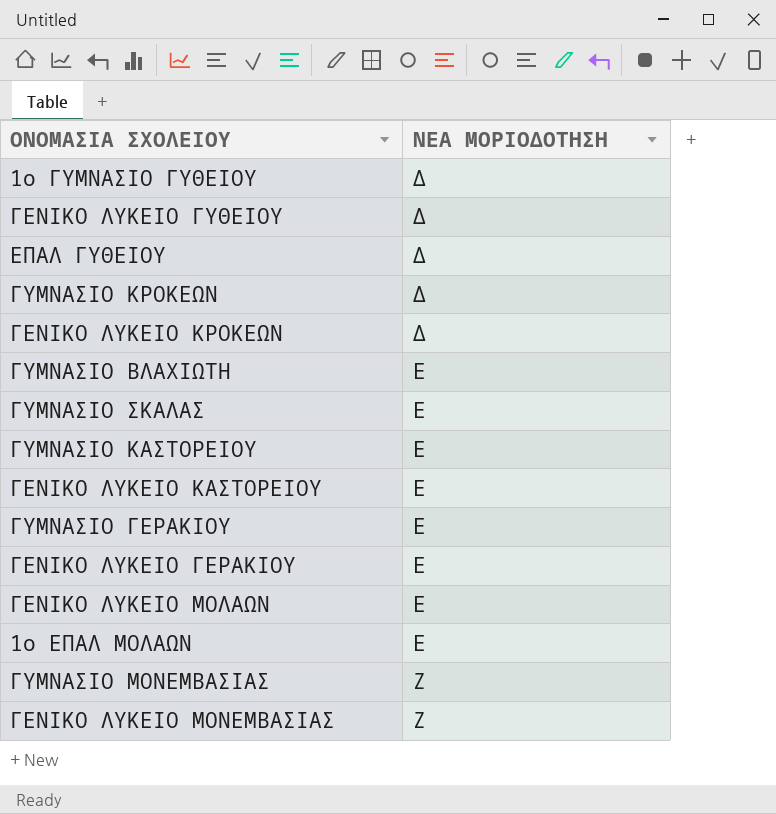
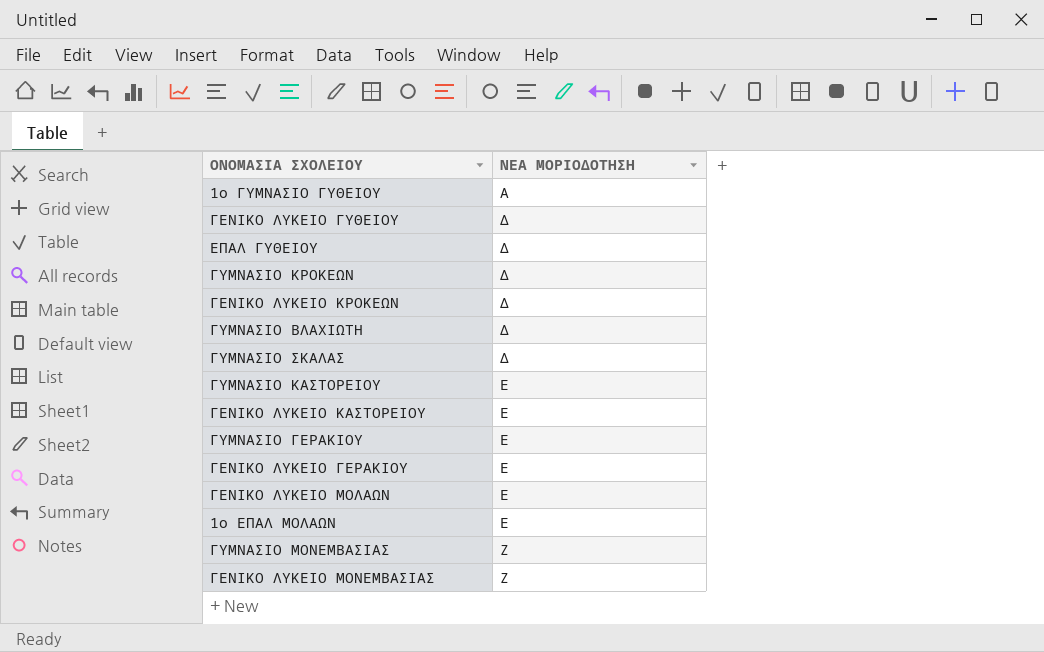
1ο ΓΥΜΝΑΣΙΟ ΓΥΘΕΙΟΥ | ΝΕΑ ΜΟΡΙΟΔΟΤΗΣΗ: Δ -> Α
ΓΥΜΝΑΣΙΟ ΒΛΑΧΙΩΤΗ | ΝΕΑ ΜΟΡΙΟΔΟΤΗΣΗ: Ε -> Δ
ΓΥΜΝΑΣΙΟ ΣΚΑΛΑΣ | ΝΕΑ ΜΟΡΙΟΔΟΤΗΣΗ: Ε -> Δ

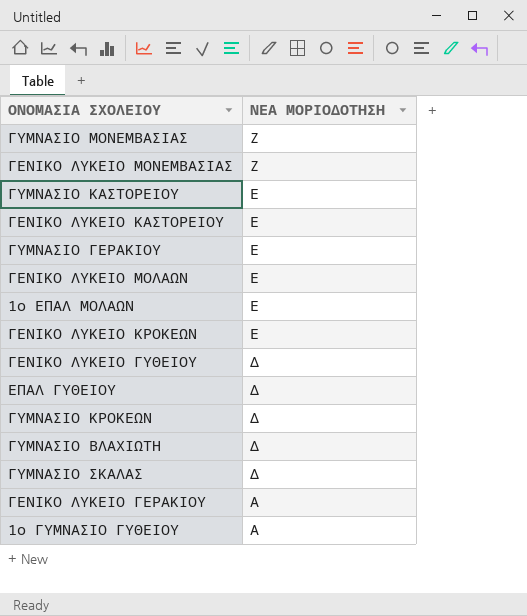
row order: ΝΕΑ ΜΟΡΙΟΔΟΤΗΣΗ ascending -> ΝΕΑ ΜΟΡΙΟΔΟΤΗΣΗ descending
ΓΕΝΙΚΟ ΛΥΚΕΙΟ ΚΡΟΚΕΩΝ | ΝΕΑ ΜΟΡΙΟΔΟΤΗΣΗ: Δ -> Ε
ΓΕΝΙΚΟ ΛΥΚΕΙΟ ΓΕΡΑΚΙΟΥ | ΝΕΑ ΜΟΡΙΟΔΟΤΗΣΗ: Ε -> Α

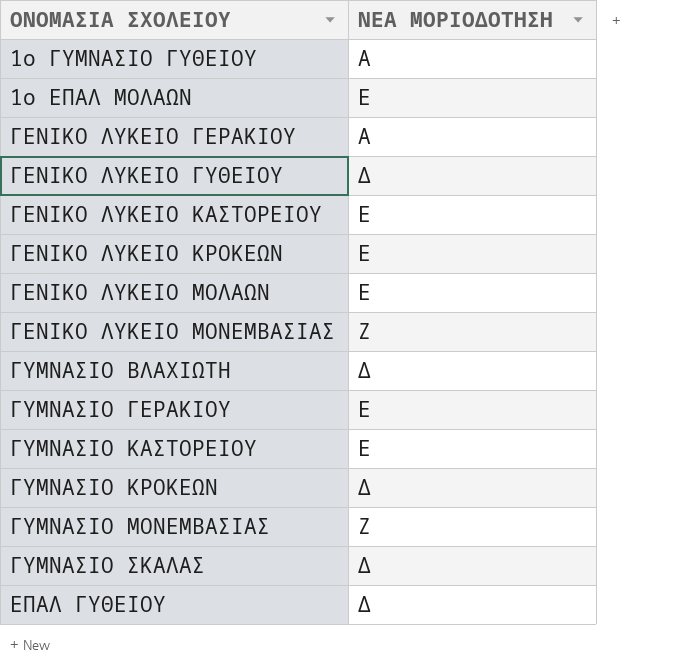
row order: ΝΕΑ ΜΟΡΙΟΔΟΤΗΣΗ descending -> ΟΝΟΜΑΣΙΑ ΣΧΟΛΕΙΟΥ ascending

